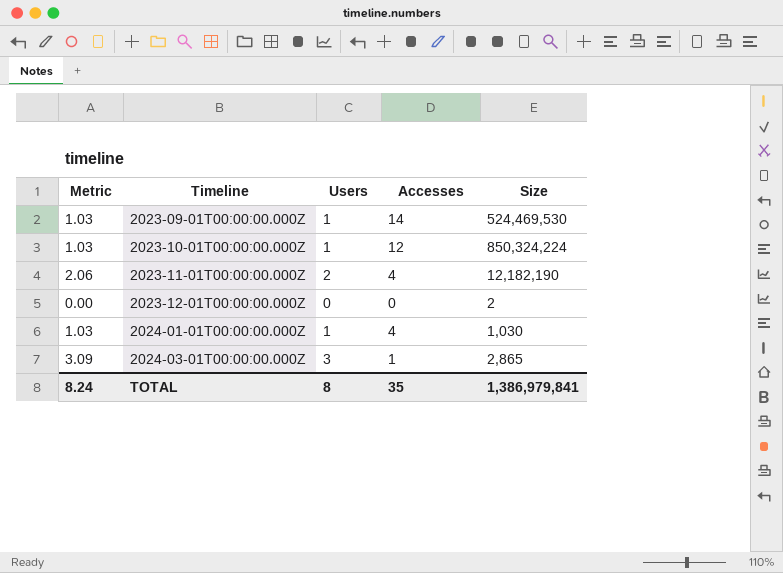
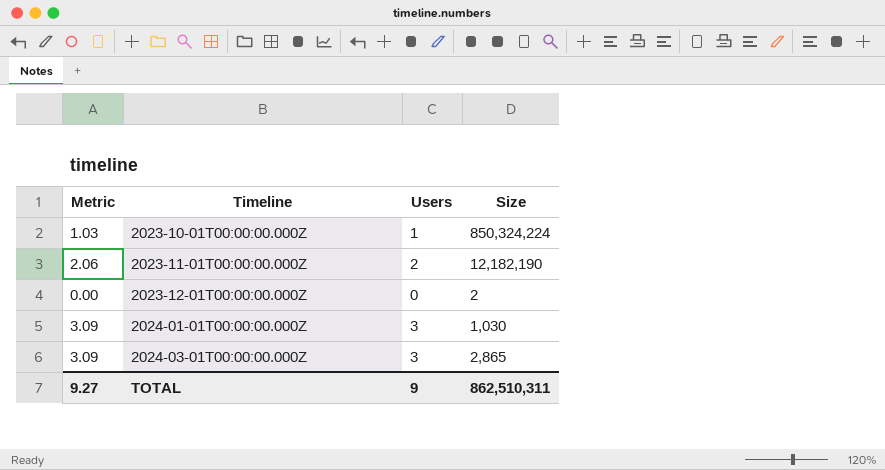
column Accesses | position: 4 -> none
row 2023-09-01T00:00:00.000Z: 1.03 | 1 | 14 | 524,469,530 -> none
2024-01-01T00:00:00.000Z | Metric: 1.03 -> 3.09
2024-01-01T00:00:00.000Z | Users: 1 -> 3
TOTAL | Metric: 8.24 -> 9.27
TOTAL | Users: 8 -> 9
TOTAL | Size: 1,386,979,841 -> 862,510,311

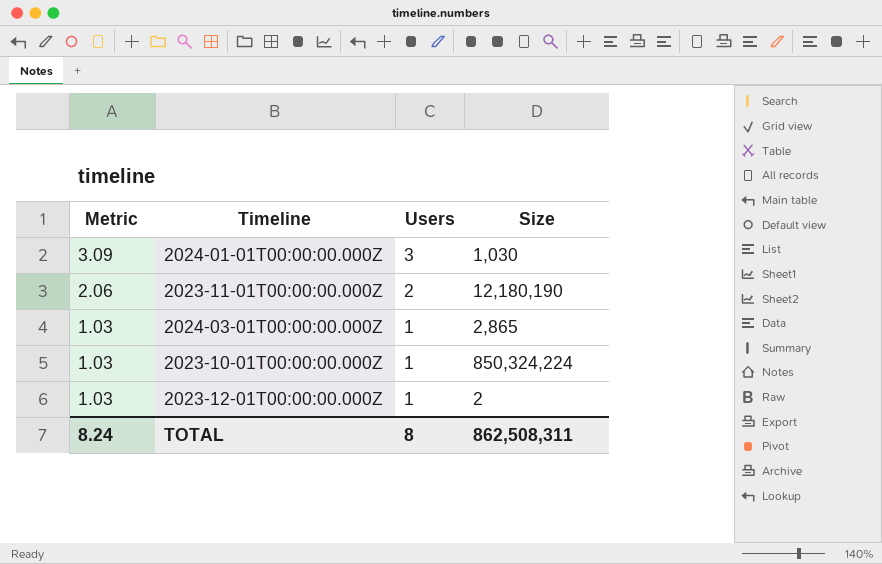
row order: Timeline ascending -> Metric descending
2023-11-01T00:00:00.000Z | Size: 12,182,190 -> 12,180,190
2024-03-01T00:00:00.000Z | Metric: 3.09 -> 1.03
2024-03-01T00:00:00.000Z | Users: 3 -> 1
2023-12-01T00:00:00.000Z | Metric: 0.00 -> 1.03
2023-12-01T00:00:00.000Z | Users: 0 -> 1
TOTAL | Metric: 9.27 -> 8.24
TOTAL | Users: 9 -> 8
TOTAL | Size: 862,510,311 -> 862,508,311

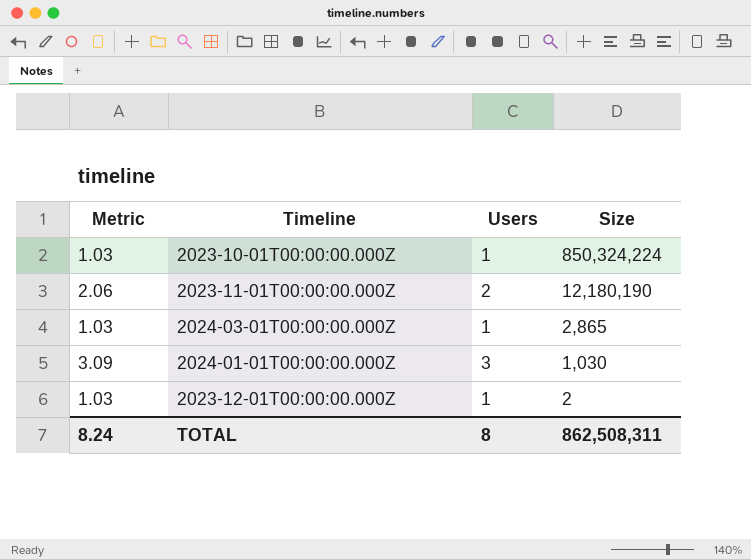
row order: Metric descending -> Size descending

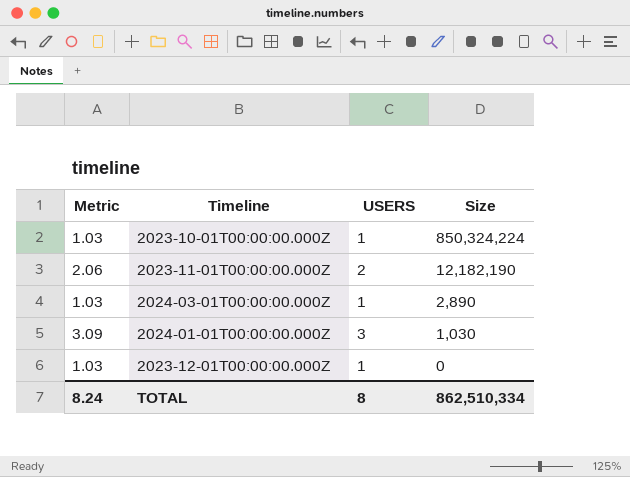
column name: Users -> USERS
2023-11-01T00:00:00.000Z | Size: 12,180,190 -> 12,182,190
2024-03-01T00:00:00.000Z | Size: 2,865 -> 2,890
2023-12-01T00:00:00.000Z | Size: 2 -> 0
TOTAL | Size: 862,508,311 -> 862,510,334

